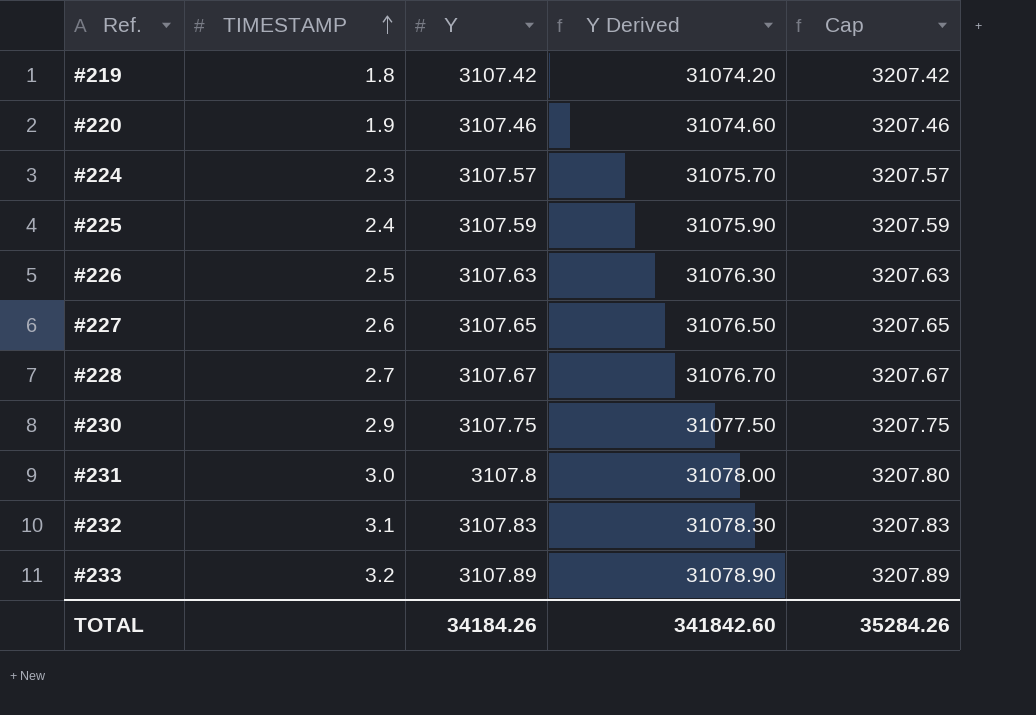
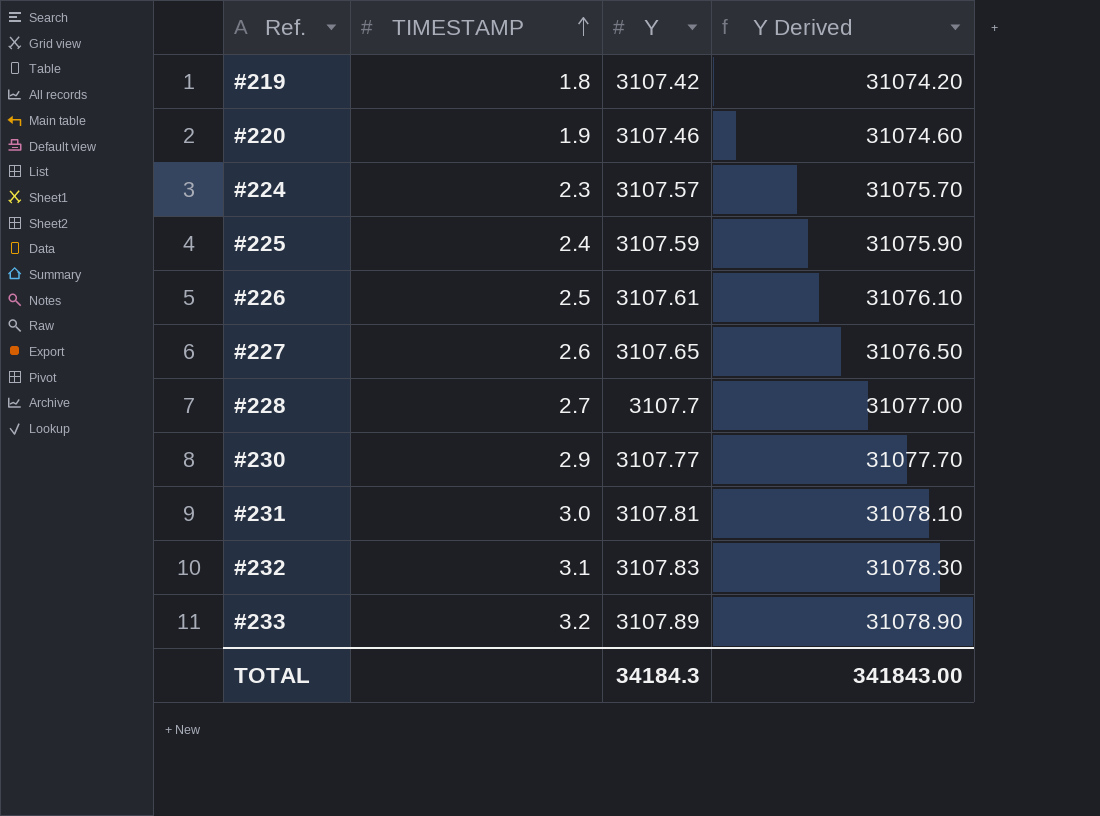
column Cap | formula: [Y] + 100 -> none
#226 | Y: 3107.63 -> 3107.61
#226 | Y Derived: 31076.30 -> 31076.10
#228 | Y: 3107.67 -> 3107.7
#228 | Y Derived: 31076.70 -> 31077.00
#230 | Y: 3107.75 -> 3107.77
#230 | Y Derived: 31077.50 -> 31077.70
#231 | Y: 3107.8 -> 3107.81
#231 | Y Derived: 31078.00 -> 31078.10
TOTAL | Y: 34184.26 -> 34184.3
TOTAL | Y Derived: 341842.60 -> 341843.00

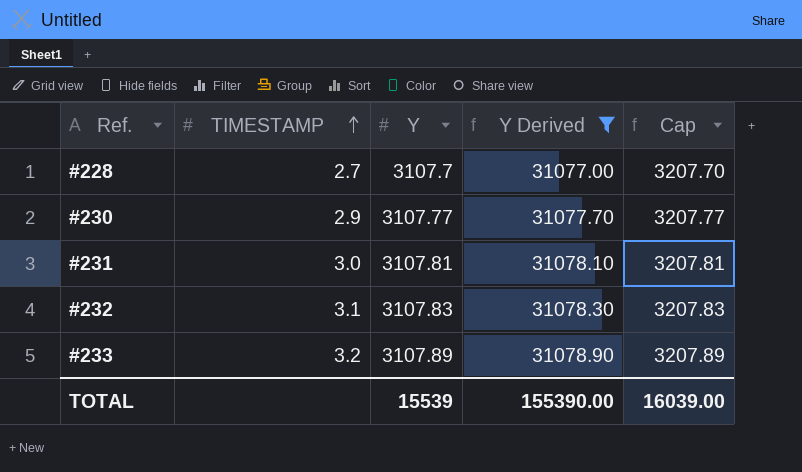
filter: none -> Y Derived >= 31077.00
column Cap | formula: none -> [Y] + 100
TOTAL | Y: 34184.3 -> 15539
TOTAL | Y Derived: 341843.00 -> 155390.00

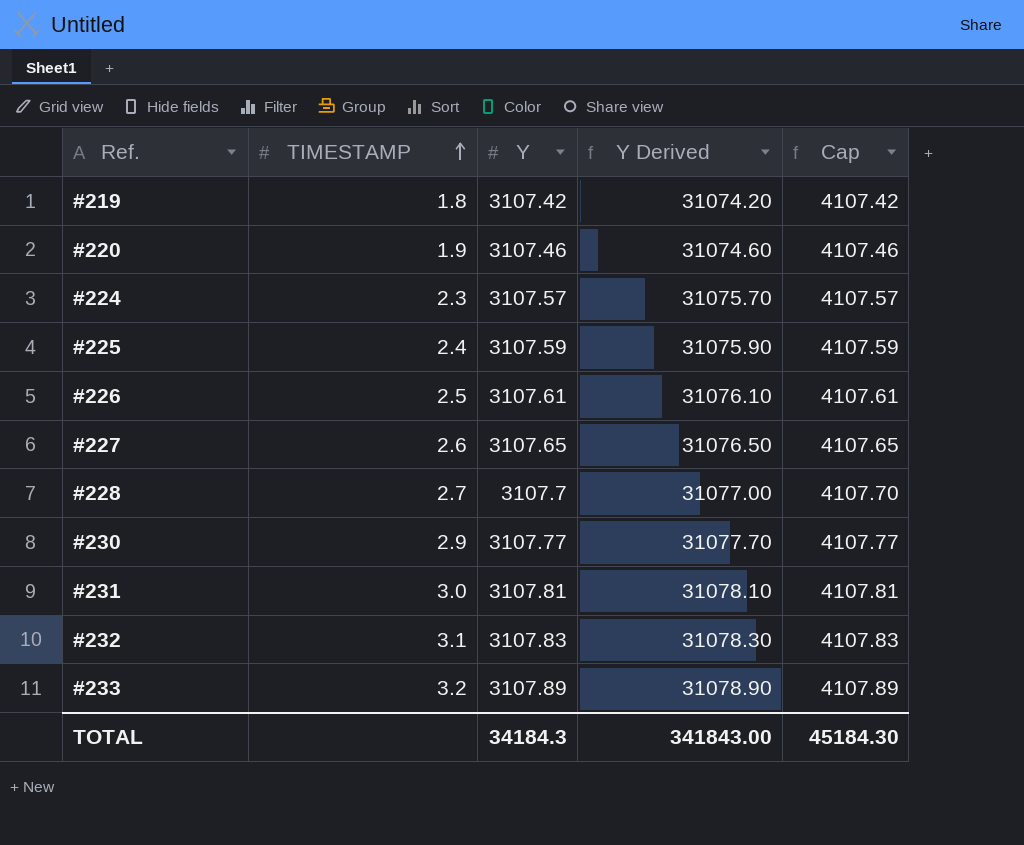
filter: Y Derived >= 31077.00 -> none
column Cap | formula: [Y] + 100 -> [Y] + 1000
TOTAL | Y: 15539 -> 34184.3
TOTAL | Y Derived: 155390.00 -> 341843.00
TOTAL | Cap: 16039.00 -> 45184.30

